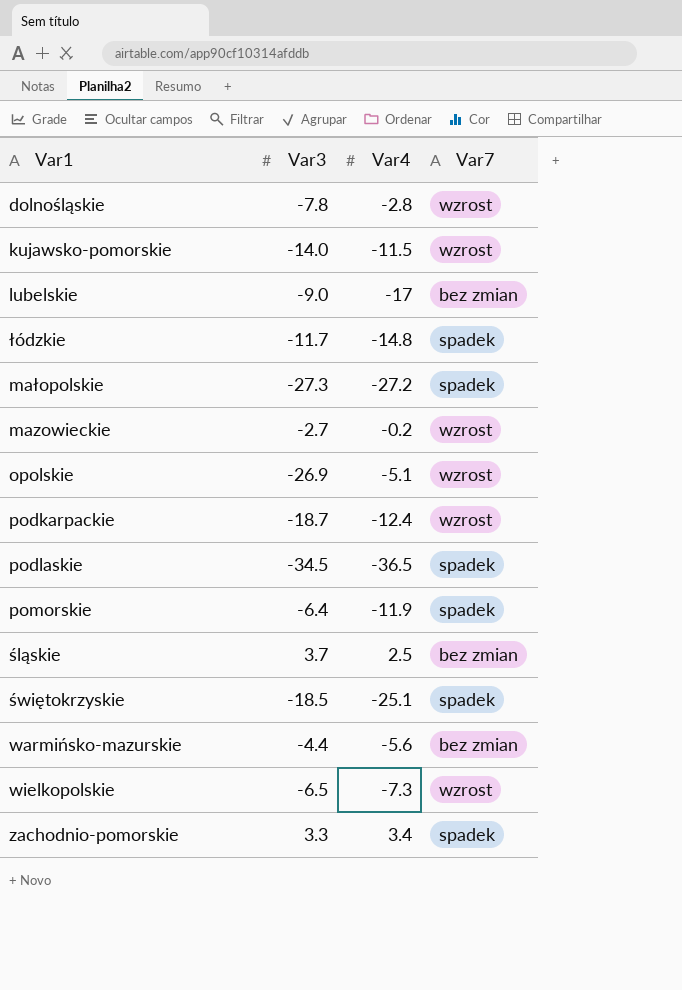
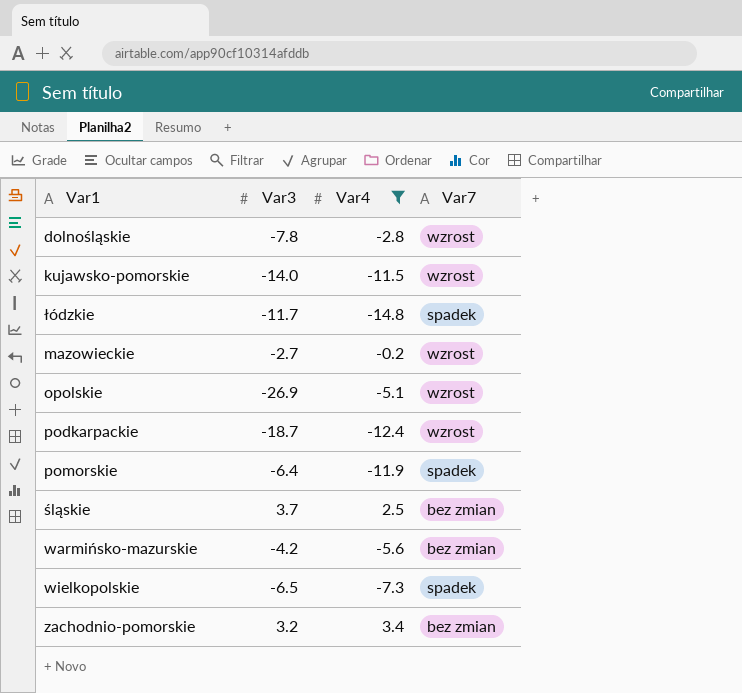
filter: none -> Var4 >= -14.8
warmińsko-mazurskie | Var3: -4.4 -> -4.2
wielkopolskie | Var7: wzrost -> spadek
zachodnio-pomorskie | Var3: 3.3 -> 3.2
zachodnio-pomorskie | Var7: spadek -> bez zmian

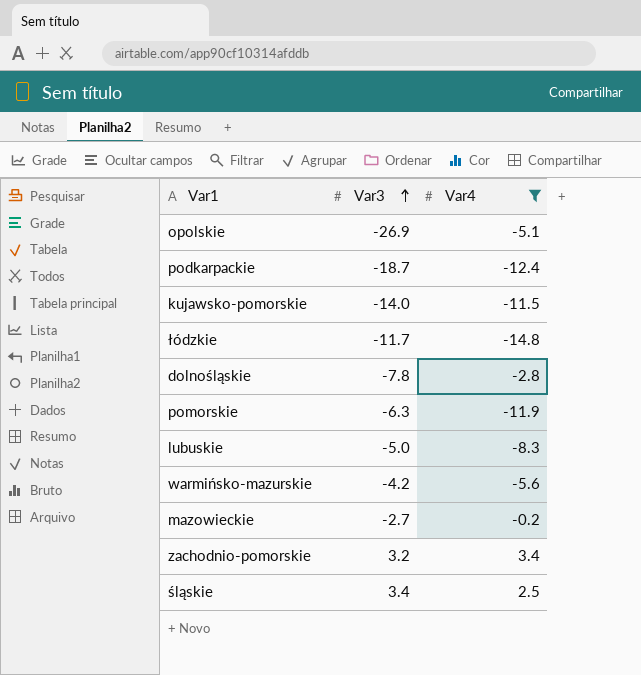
row order: none -> Var3 ascending
column Var7 | position: 4 -> none
row wielkopolskie: -6.5 | -7.3 | spadek -> none
pomorskie | Var3: -6.4 -> -6.3
row lubuskie: none -> -5.0 | -8.3
śląskie | Var3: 3.7 -> 3.4

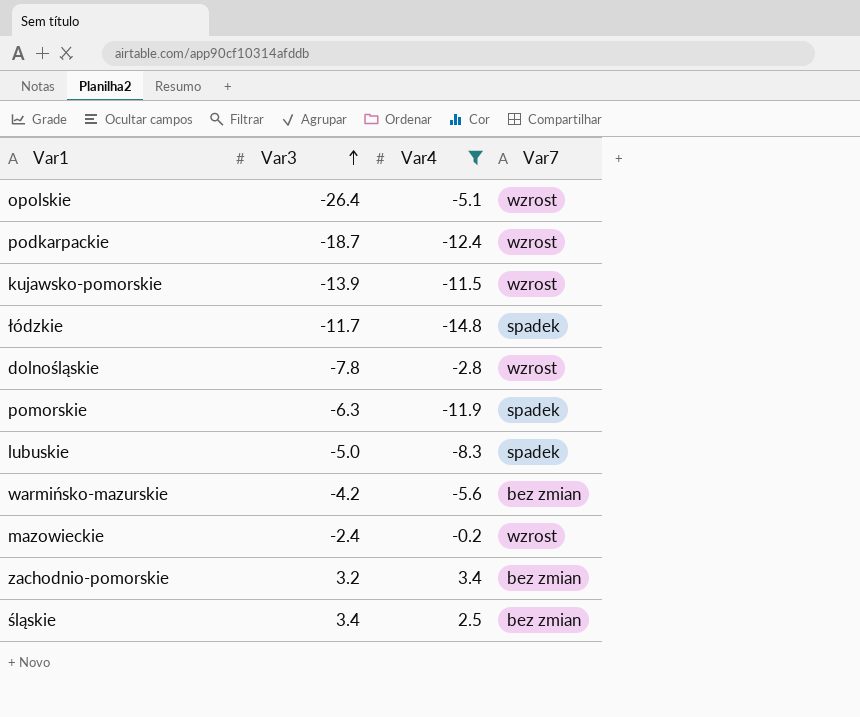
column Var7 | position: none -> 4
opolskie | Var3: -26.9 -> -26.4
kujawsko-pomorskie | Var3: -14.0 -> -13.9
mazowieckie | Var3: -2.7 -> -2.4

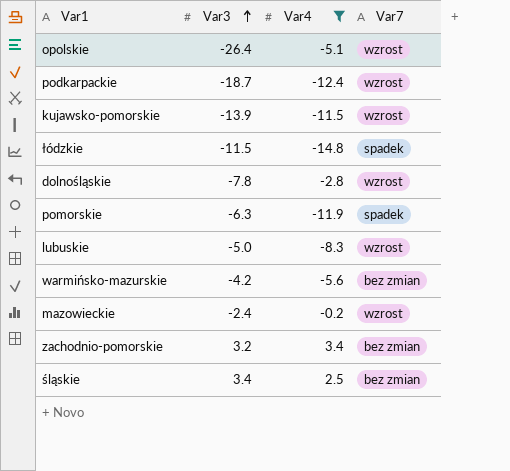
łódzkie | Var3: -11.7 -> -11.5
lubuskie | Var7: spadek -> wzrost

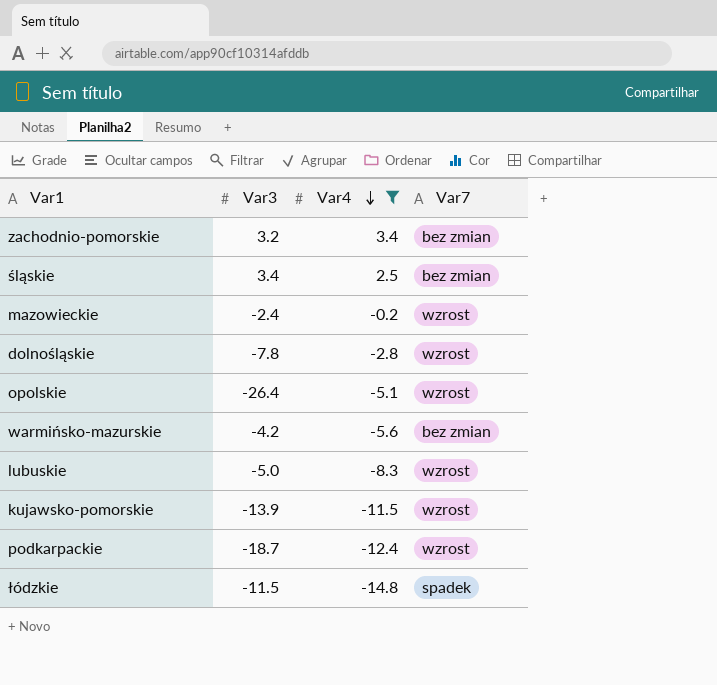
row order: Var3 ascending -> Var4 descending
row pomorskie: -6.3 | -11.9 | spadek -> none

